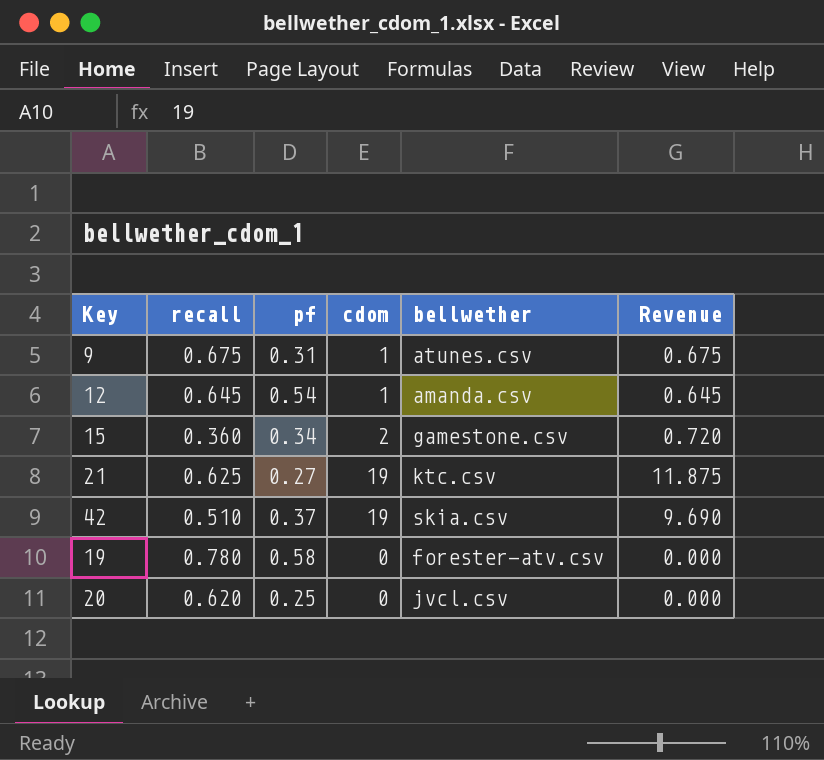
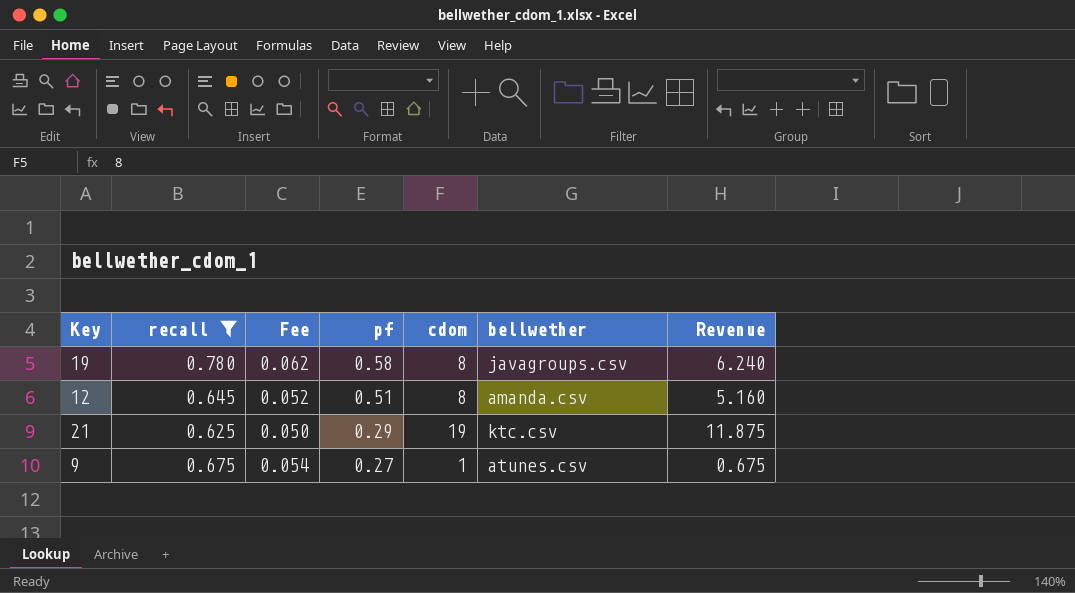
filter: none -> recall >= 0.625
row order: none -> pf descending
column Fee | formula: none -> [recall] * 0.08
19 | cdom: 0 -> 8
19 | bellwether: forester-atv.csv -> javagroups.csv
19 | Revenue: 0.000 -> 6.240
12 | pf: 0.54 -> 0.51
12 | cdom: 1 -> 8
12 | Revenue: 0.645 -> 5.160
21 | pf: 0.27 -> 0.29
9 | pf: 0.31 -> 0.27

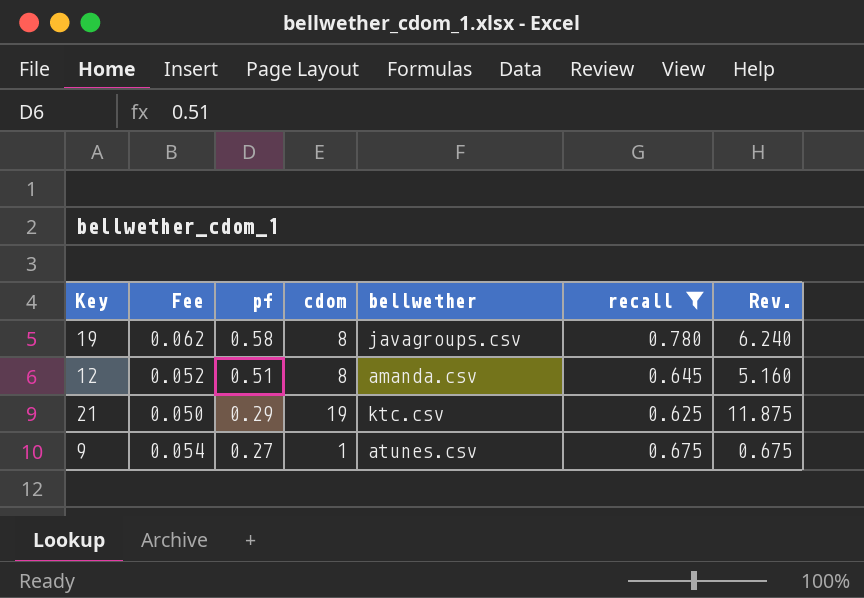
column recall | position: 2 -> 6
column name: Revenue -> Rev.

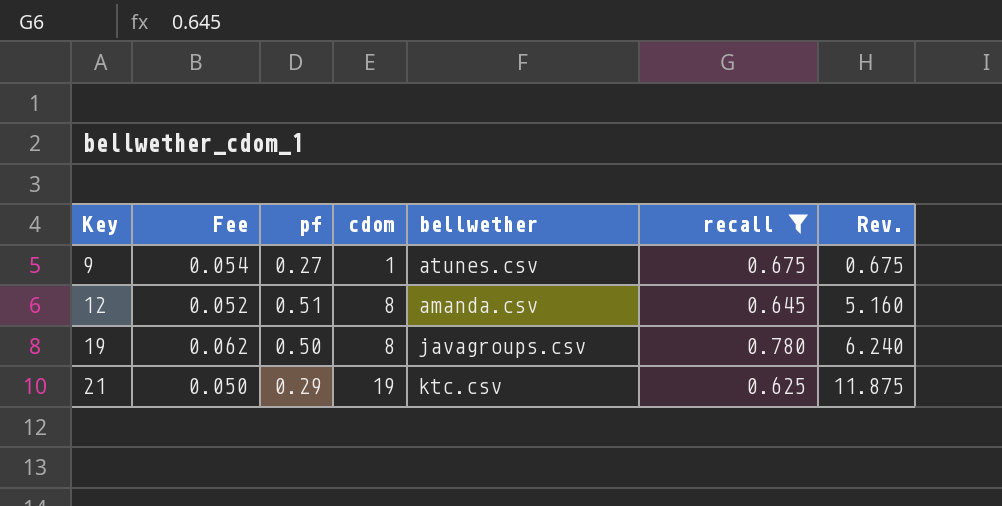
row order: pf descending -> Key ascending
19 | pf: 0.58 -> 0.50

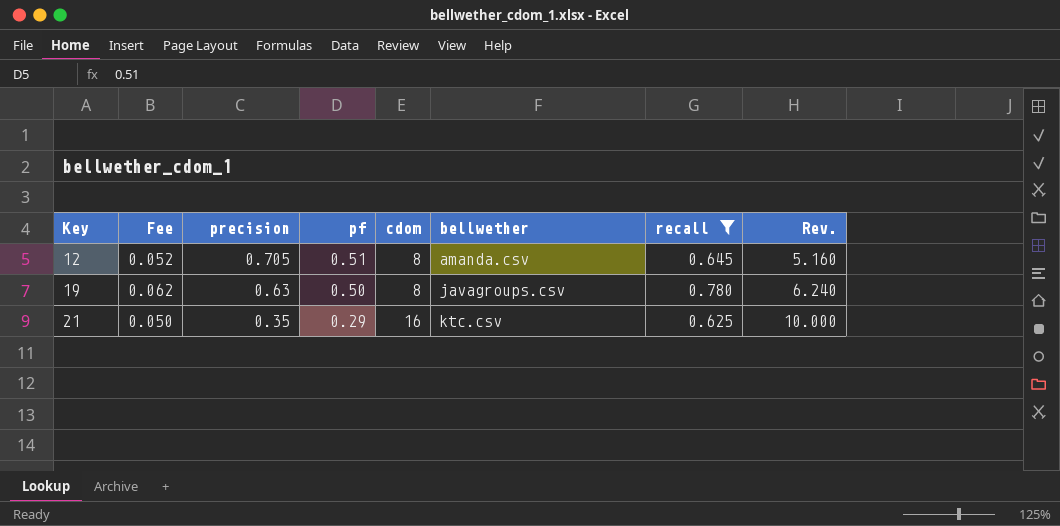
column precision | position: none -> 3
row 9: 0.054 | 0.27 | 1 | atunes.csv | 0.675 | 0.675 -> none
21 | cdom: 19 -> 16
21 | Rev.: 11.875 -> 10.000

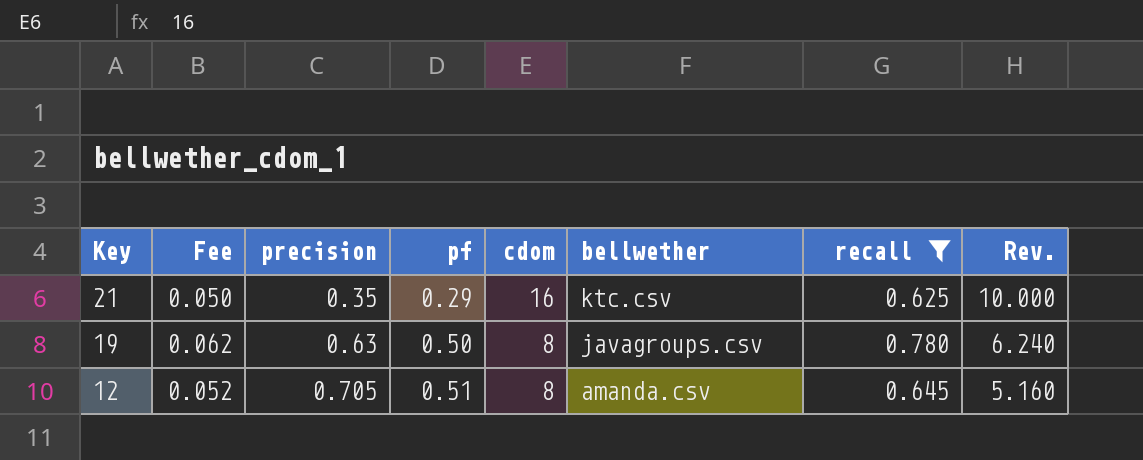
row order: Key ascending -> Key descending

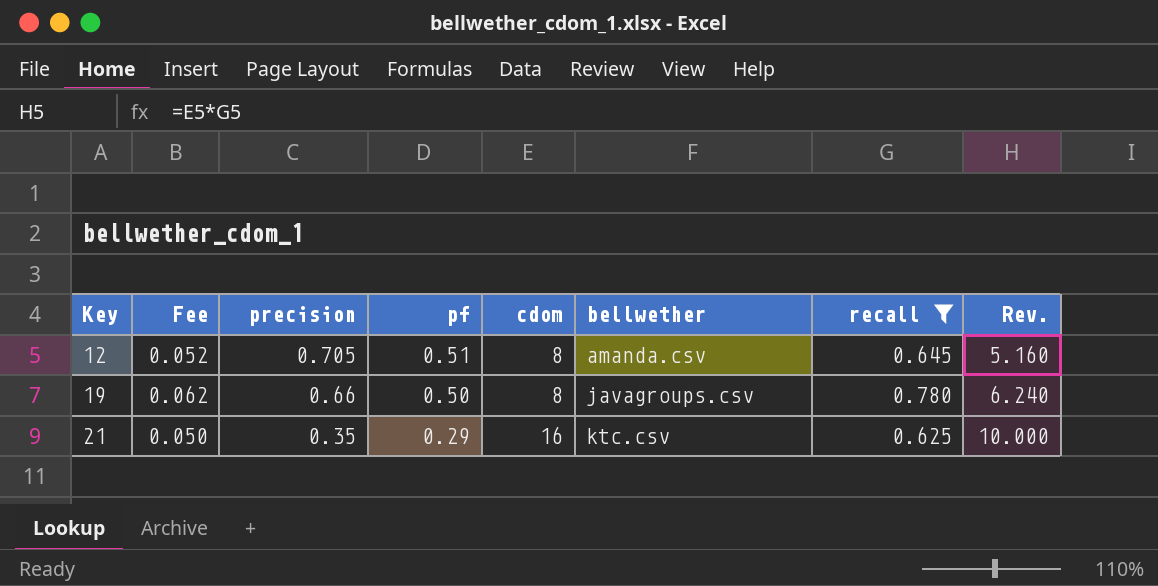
row order: Key descending -> Key ascending
19 | precision: 0.63 -> 0.66

